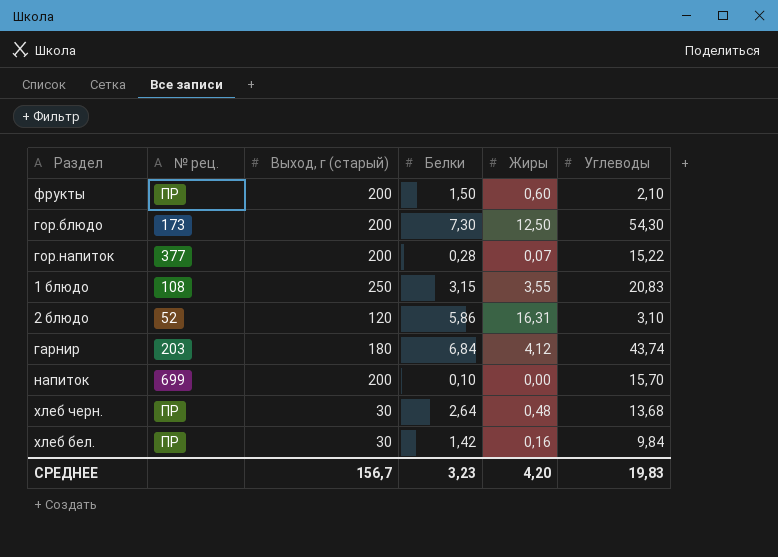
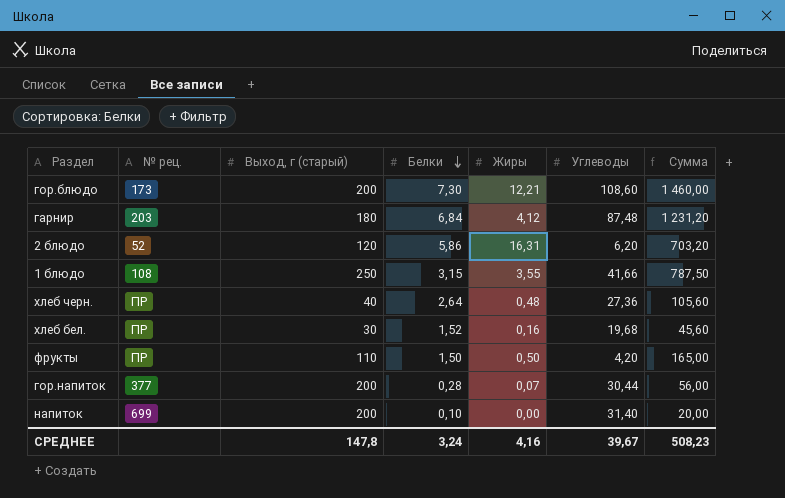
row order: none -> Белки descending
column Сумма | formula: none -> [Выход, г (старый)] * [Белки]
гор.блюдо | Жиры: 12,50 -> 12,21
гор.блюдо | Углеводы: 54,30 -> 108,60
гарнир | Углеводы: 43,74 -> 87,48
2 блюдо | Углеводы: 3,10 -> 6,20
1 блюдо | Углеводы: 20,83 -> 41,66
хлеб черн. | Выход, г (старый): 30 -> 40
хлеб черн. | Углеводы: 13,68 -> 27,36
хлеб бел. | Белки: 1,42 -> 1,52
хлеб бел. | Углеводы: 9,84 -> 19,68
фрукты | Выход, г (старый): 200 -> 110
фрукты | Жиры: 0,60 -> 0,50
фрукты | Углеводы: 2,10 -> 4,20
гор.напиток | Углеводы: 15,22 -> 30,44
напиток | Углеводы: 15,70 -> 31,40
СРЕДНЕЕ | Выход, г (старый): 156,7 -> 147,8
СРЕДНЕЕ | Белки: 3,23 -> 3,24
СРЕДНЕЕ | Жиры: 4,20 -> 4,16
СРЕДНЕЕ | Углеводы: 19,83 -> 39,67

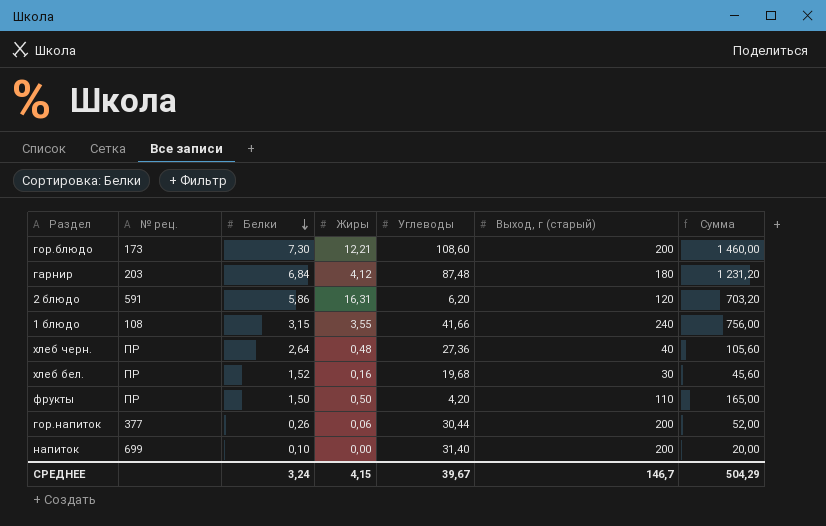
column Выход, г (старый) | position: 3 -> 6
2 блюдо | № рец.: 52 -> 591
1 блюдо | Выход, г (старый): 250 -> 240
1 блюдо | Сумма: 787,50 -> 756,00
гор.напиток | Белки: 0,28 -> 0,26
гор.напиток | Жиры: 0,07 -> 0,06
гор.напиток | Сумма: 56,00 -> 52,00
СРЕДНЕЕ | Жиры: 4,16 -> 4,15
СРЕДНЕЕ | Выход, г (старый): 147,8 -> 146,7
СРЕДНЕЕ | Сумма: 508,23 -> 504,29

